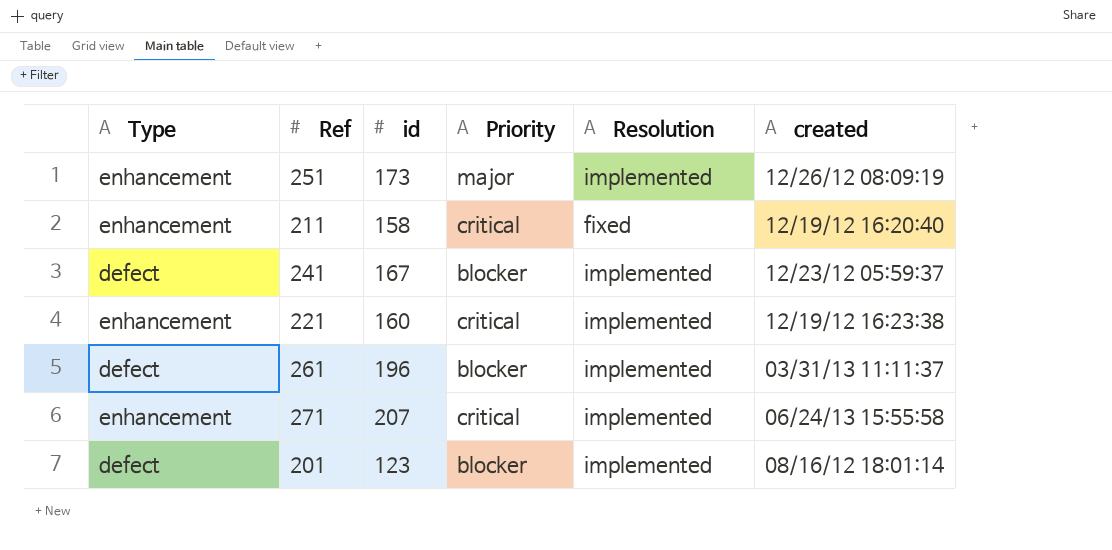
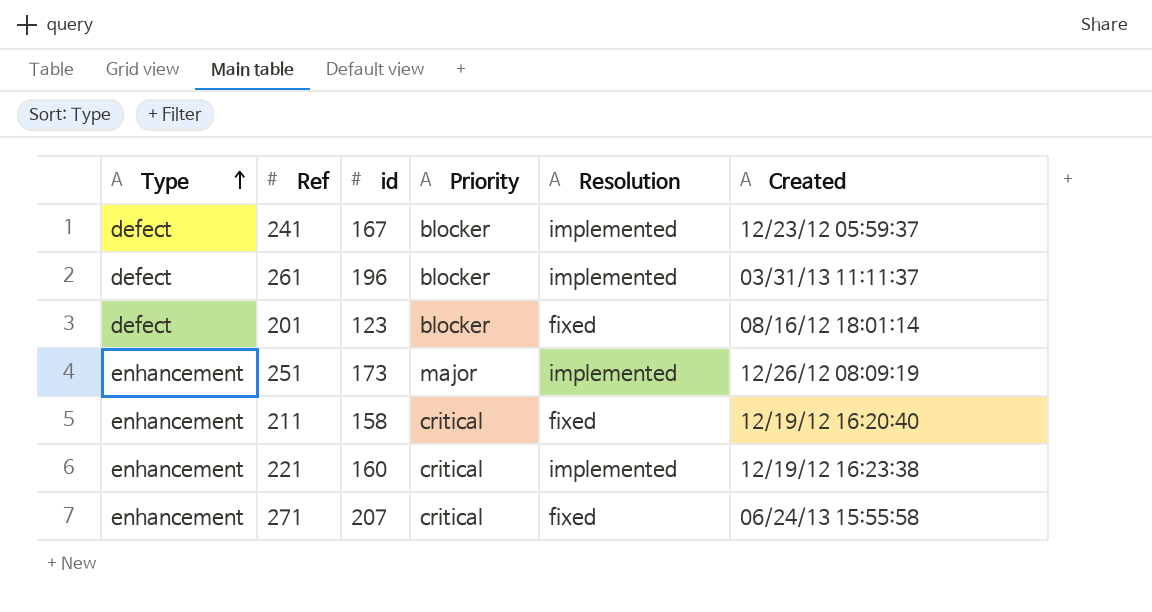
row order: none -> Type ascending
column name: created -> Created
201 | Resolution: implemented -> fixed
271 | Resolution: implemented -> fixed

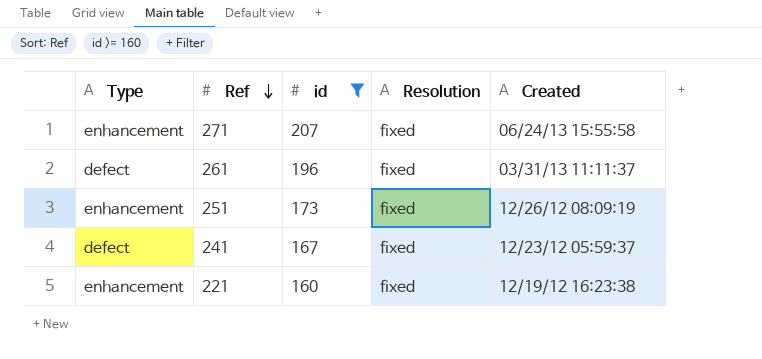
filter: none -> id >= 160
row order: Type ascending -> Ref descending
column Priority | position: 4 -> none
261 | Resolution: implemented -> fixed
251 | Resolution: implemented -> fixed
241 | Resolution: implemented -> fixed
221 | Resolution: implemented -> fixed

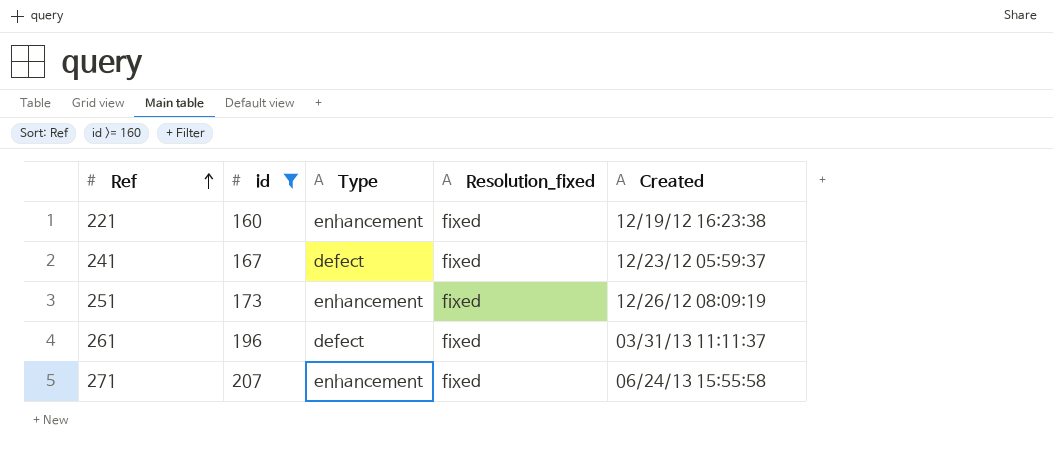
row order: Ref descending -> Ref ascending
column Type | position: 1 -> 3
column name: Resolution -> Resolution_fixed

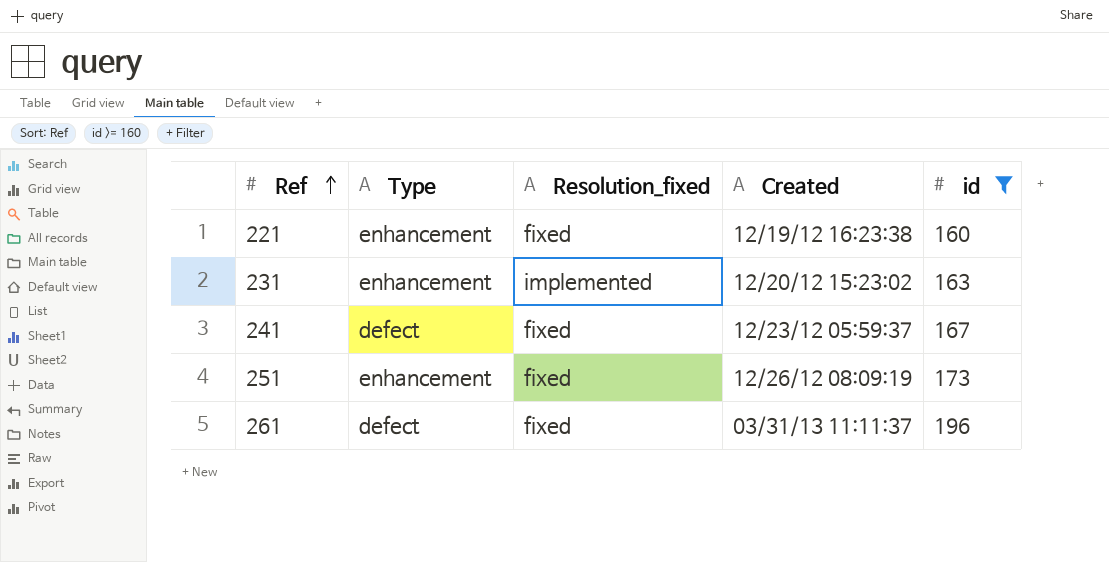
column id | position: 2 -> 5
row 271: 207 | enhancement | fixed | 06/24/13 15:55:58 -> none
row 231: none -> enhancement | implemented | 12/20/12 15:23:02 | 163

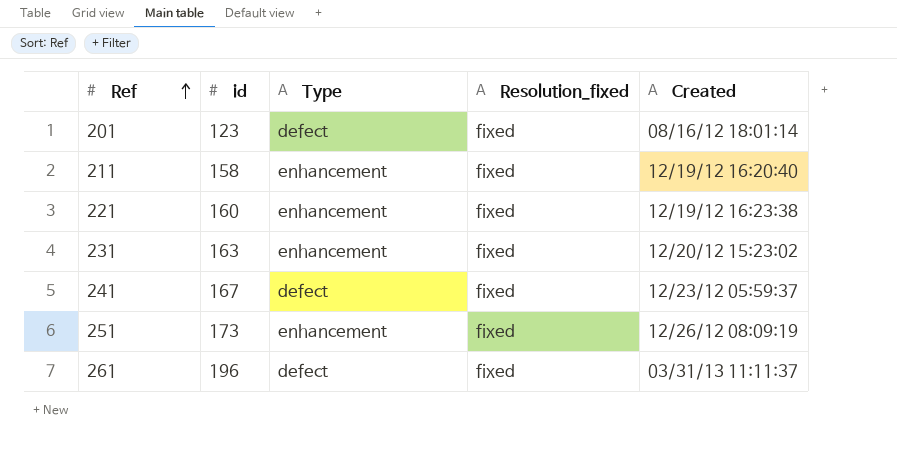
filter: id >= 160 -> none
column id | position: 5 -> 2
231 | Resolution_fixed: implemented -> fixed

